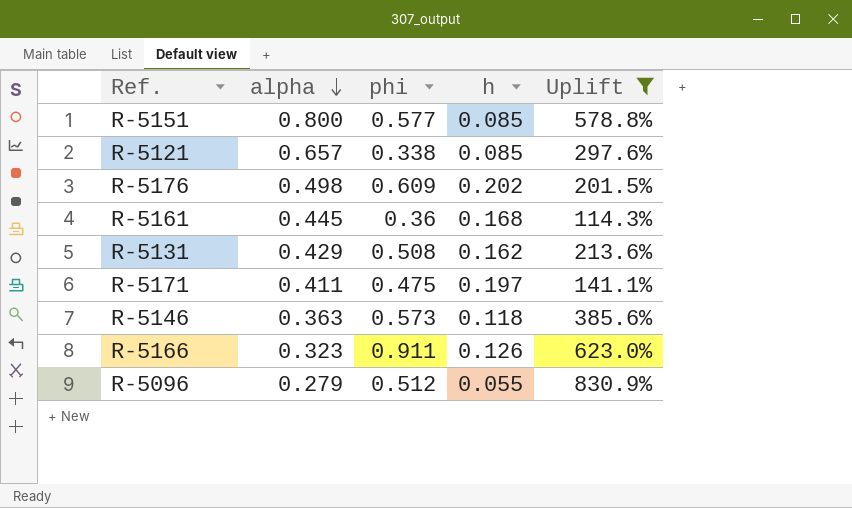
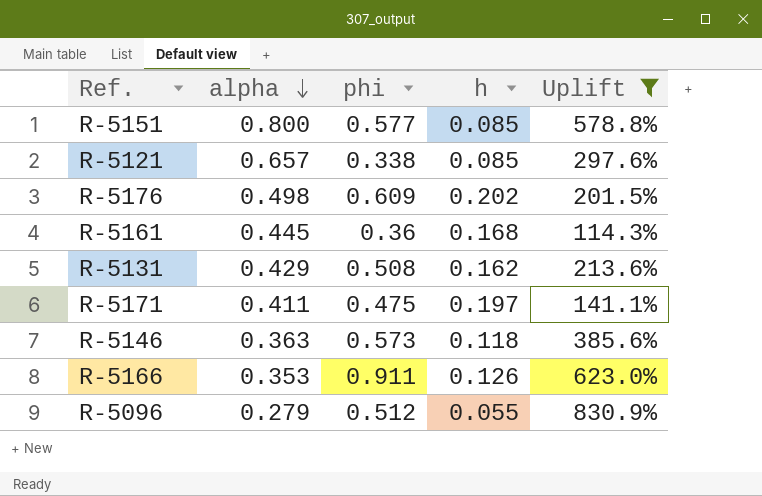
R-5166 | alpha: 0.323 -> 0.353

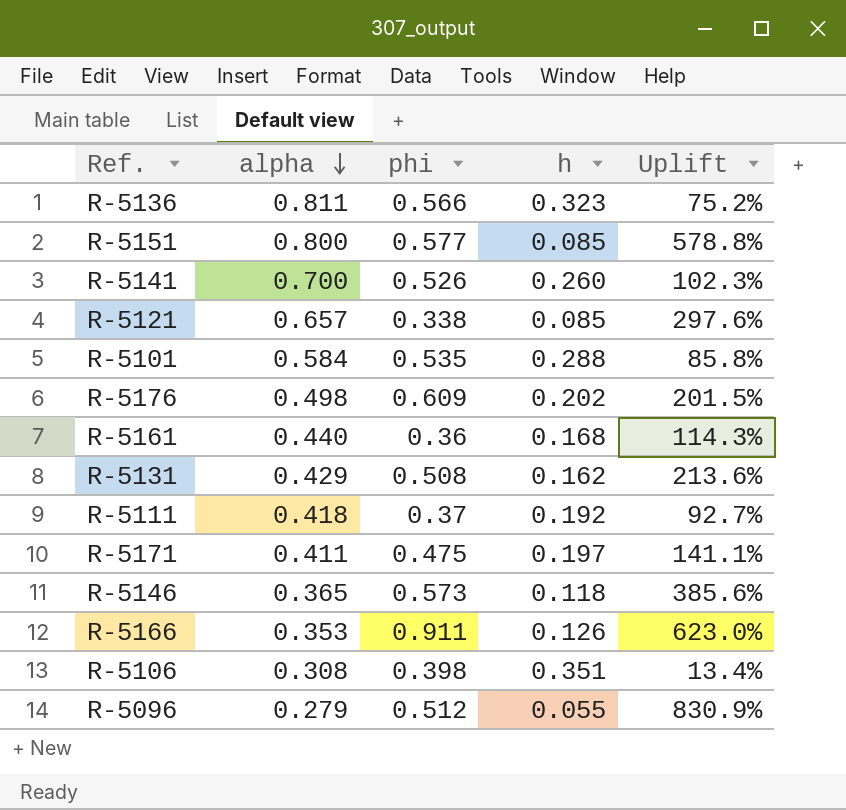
filter: Uplift >= 114.3% -> none
R-5161 | alpha: 0.445 -> 0.440
R-5146 | alpha: 0.363 -> 0.365

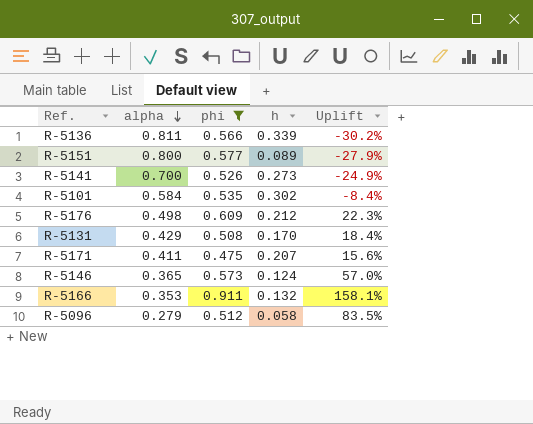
filter: none -> phi >= 0.475
column Uplift | formula: ([phi] - [h]) / [h] -> ([phi] - [alpha]) / [alpha]
R-5136 | h: 0.323 -> 0.339
R-5151 | h: 0.085 -> 0.089
R-5141 | h: 0.260 -> 0.273
R-5101 | h: 0.288 -> 0.302
R-5176 | h: 0.202 -> 0.212
R-5131 | h: 0.162 -> 0.170
R-5171 | h: 0.197 -> 0.207
R-5146 | h: 0.118 -> 0.124
R-5166 | h: 0.126 -> 0.132
R-5096 | h: 0.055 -> 0.058

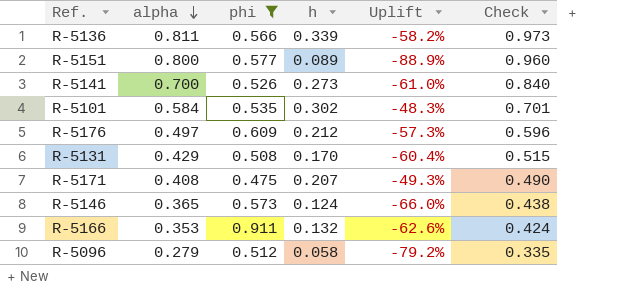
column Uplift | formula: ([phi] - [alpha]) / [alpha] -> ([h] - [alpha]) / [alpha]
column Check | formula: none -> [alpha] * 1.2
R-5176 | alpha: 0.498 -> 0.497
R-5171 | alpha: 0.411 -> 0.408

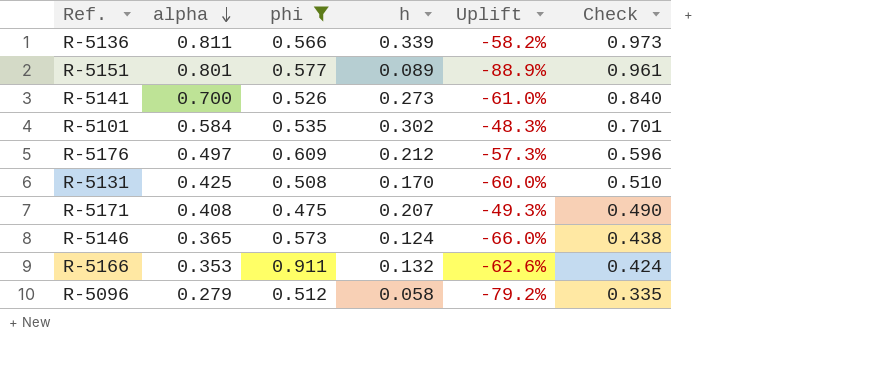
R-5151 | alpha: 0.800 -> 0.801
R-5151 | Check: 0.960 -> 0.961
R-5131 | alpha: 0.429 -> 0.425
R-5131 | Uplift: -60.4% -> -60.0%
R-5131 | Check: 0.515 -> 0.510

